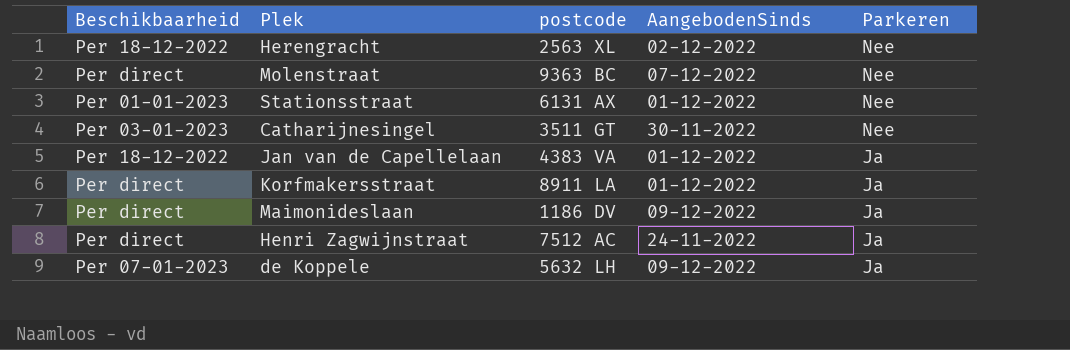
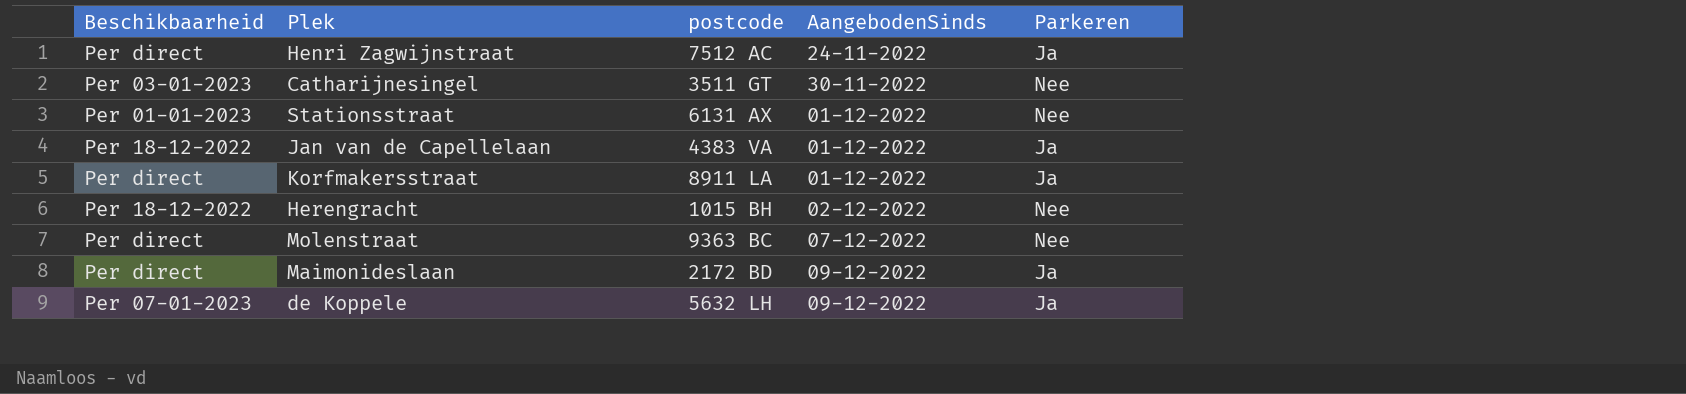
row order: Parkeren descending -> AangebodenSinds ascending
Herengracht | postcode: 2563 XL -> 1015 BH
Maimonideslaan | postcode: 1186 DV -> 2172 BD

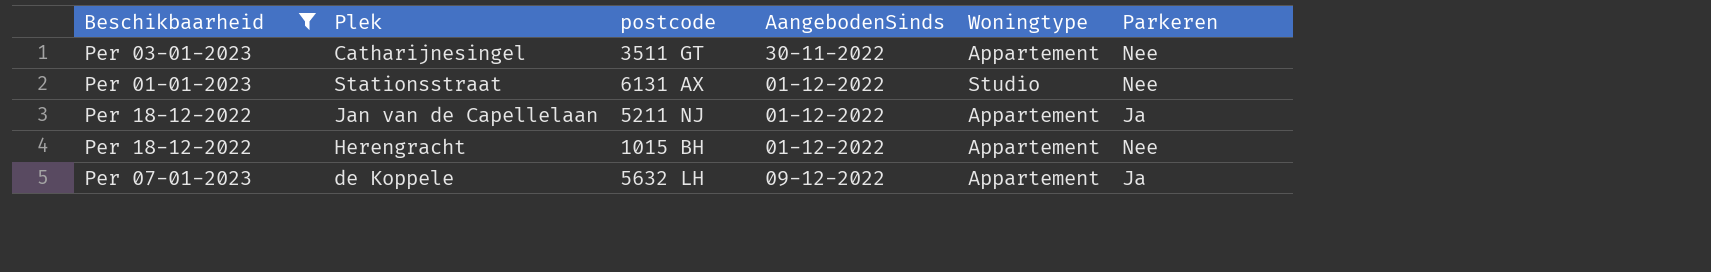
filter: none -> Beschikbaarheid != Per direct
column Woningtype | position: none -> 5
Jan van de Capellelaan | postcode: 4383 VA -> 5211 NJ
Herengracht | AangebodenSinds: 02-12-2022 -> 01-12-2022

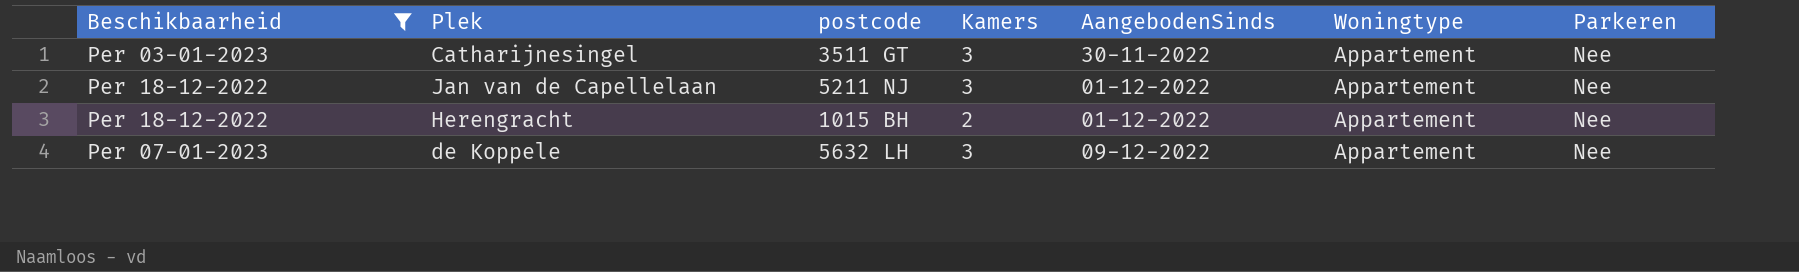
column Kamers | position: none -> 4
row Stationsstraat: Per 01-01-2023 | 6131 AX | 01-12-2022 | Studio | Nee -> none
Jan van de Capellelaan | Parkeren: Ja -> Nee
de Koppele | Parkeren: Ja -> Nee

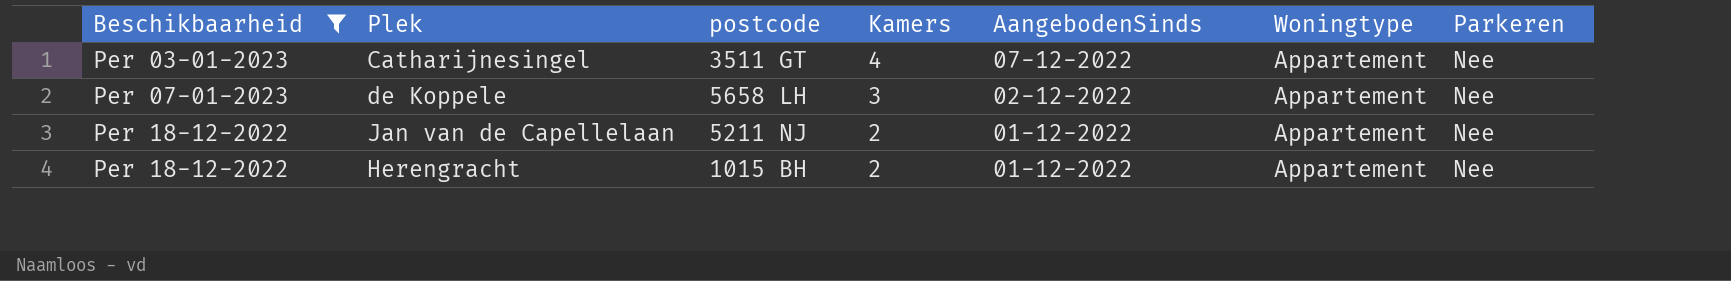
row order: AangebodenSinds ascending -> Beschikbaarheid ascending
Catharijnesingel | Kamers: 3 -> 4
Catharijnesingel | AangebodenSinds: 30-11-2022 -> 07-12-2022
de Koppele | postcode: 5632 LH -> 5658 LH
de Koppele | AangebodenSinds: 09-12-2022 -> 02-12-2022
Jan van de Capellelaan | Kamers: 3 -> 2

